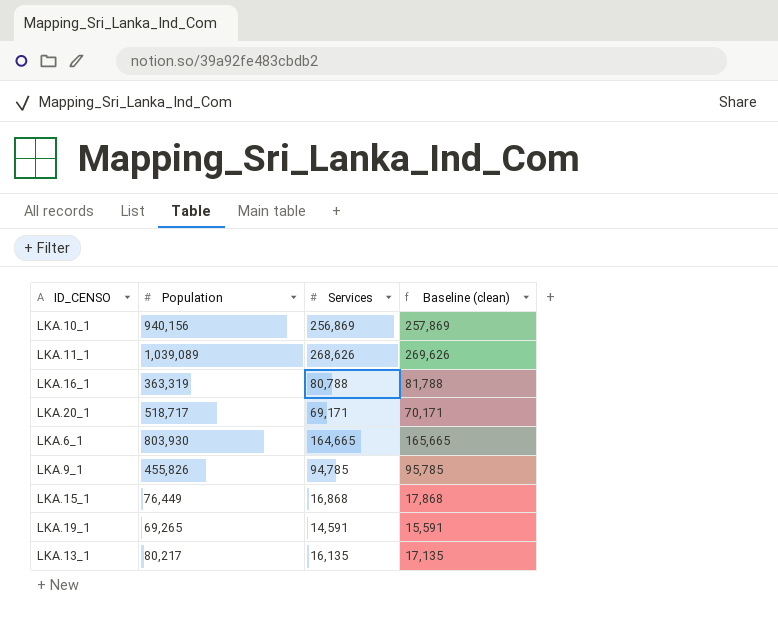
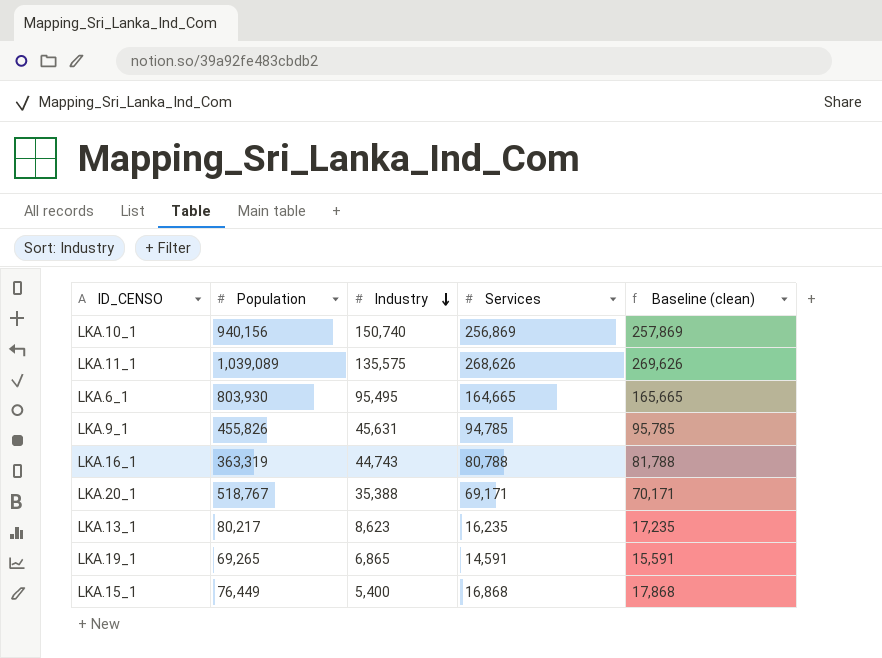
row order: none -> Industry descending
column Industry | position: none -> 3
LKA.20_1 | Population: 518,717 -> 518,767
LKA.13_1 | Services: 16,135 -> 16,235
LKA.13_1 | Baseline (clean): 17,135 -> 17,235

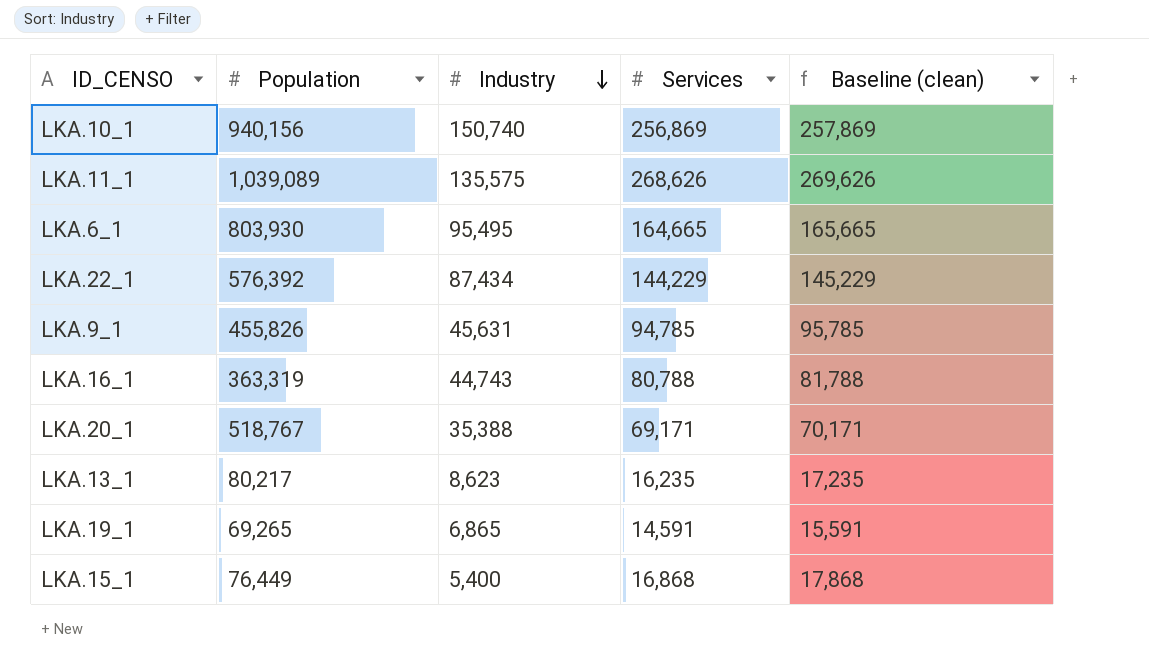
row LKA.22_1: none -> 576,392 | 87,434 | 144,229 | 145,229

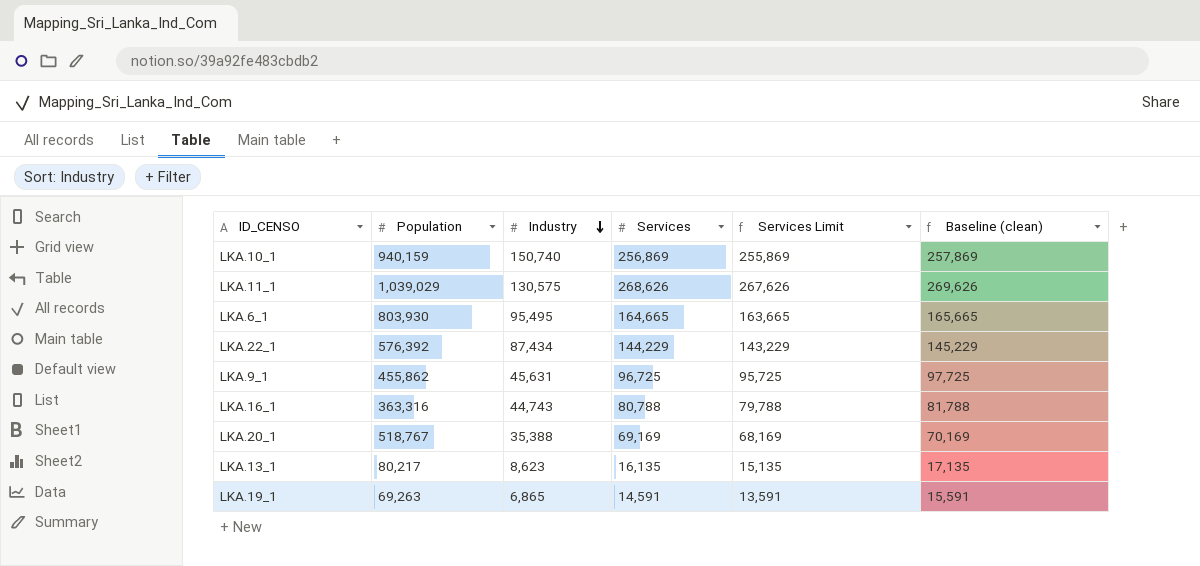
column Services Limit | formula: none -> [Services] - 1000
row LKA.15_1: 76,449 | 5,400 | 16,868 | 17,868 -> none
LKA.10_1 | Population: 940,156 -> 940,159
LKA.11_1 | Population: 1,039,089 -> 1,039,029
LKA.11_1 | Industry: 135,575 -> 130,575
LKA.9_1 | Population: 455,826 -> 455,862
LKA.9_1 | Services: 94,785 -> 96,725
LKA.9_1 | Baseline (clean): 95,785 -> 97,725
LKA.16_1 | Population: 363,319 -> 363,316
LKA.20_1 | Services: 69,171 -> 69,169
LKA.20_1 | Baseline (clean): 70,171 -> 70,169
LKA.13_1 | Services: 16,235 -> 16,135
LKA.13_1 | Baseline (clean): 17,235 -> 17,135
LKA.19_1 | Population: 69,265 -> 69,263

